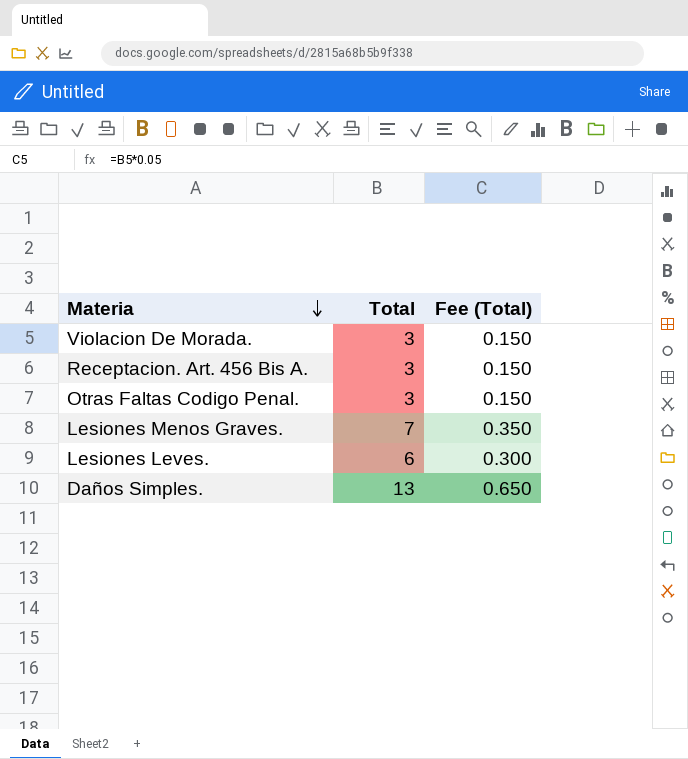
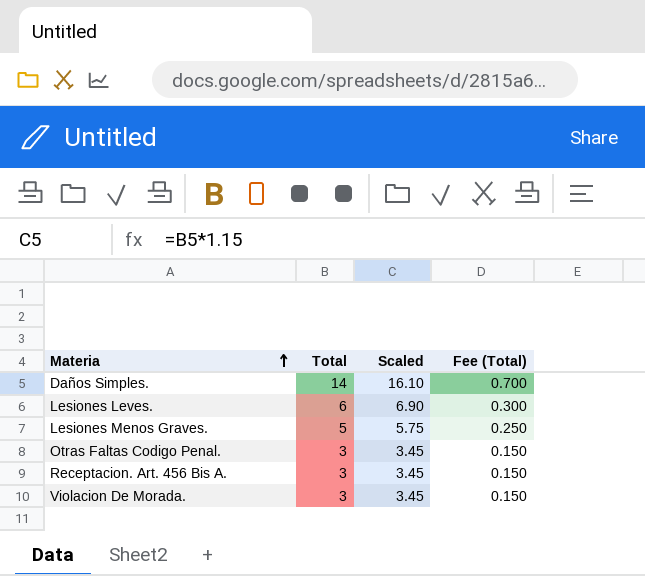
row order: Materia descending -> Materia ascending
column Scaled | formula: none -> [Total] * 1.15
Daños Simples. | Total: 13 -> 14
Daños Simples. | Fee (Total): 0.650 -> 0.700
Lesiones Menos Graves. | Total: 7 -> 5
Lesiones Menos Graves. | Fee (Total): 0.350 -> 0.250

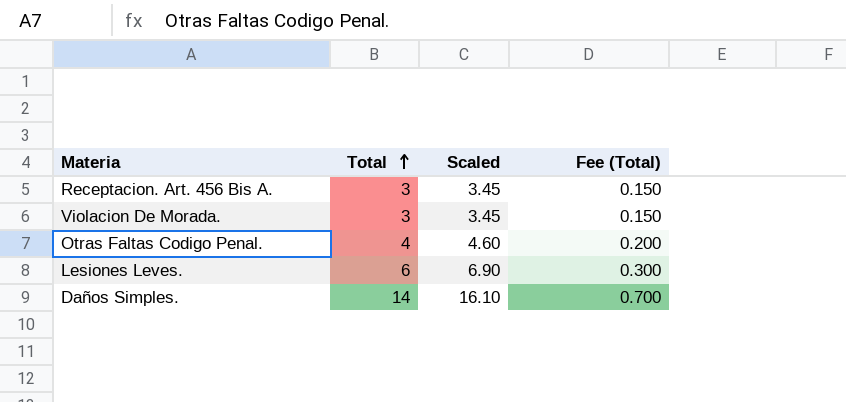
row order: Materia ascending -> Total ascending
row Lesiones Menos Graves.: 5 | 5.75 | 0.250 -> none
Otras Faltas Codigo Penal. | Total: 3 -> 4
Otras Faltas Codigo Penal. | Scaled: 3.45 -> 4.60
Otras Faltas Codigo Penal. | Fee (Total): 0.150 -> 0.200

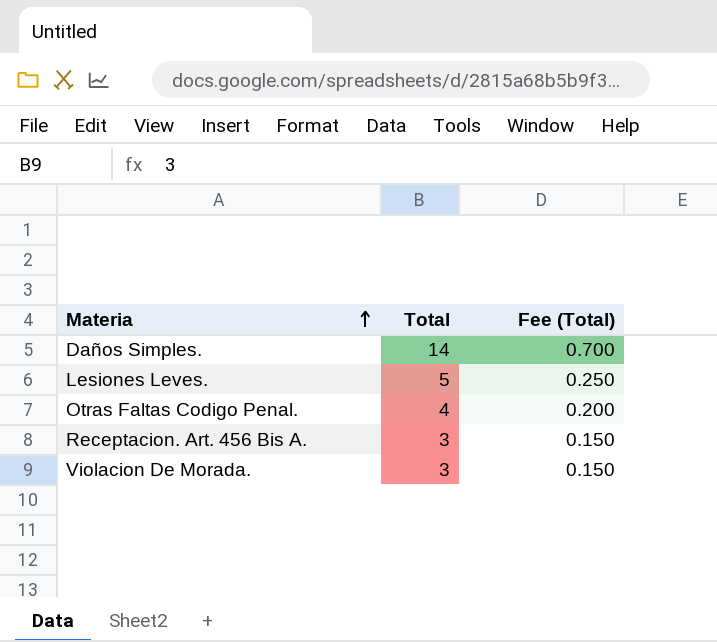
row order: Total ascending -> Materia ascending
column Scaled | formula: [Total] * 1.15 -> none
Lesiones Leves. | Total: 6 -> 5
Lesiones Leves. | Fee (Total): 0.300 -> 0.250

